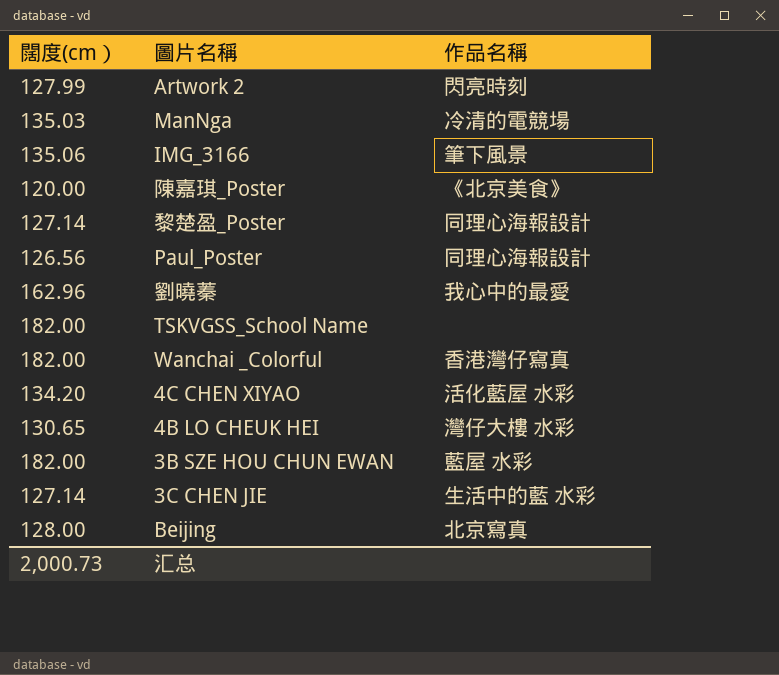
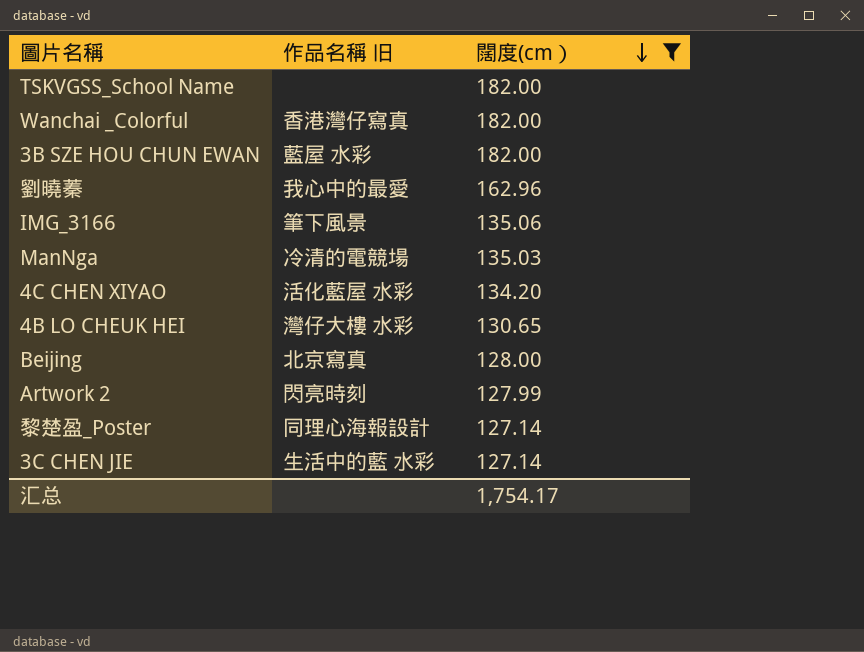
filter: none -> 闊度(cm） >= 127.14
row order: none -> 闊度(cm） descending
column name: 作品名稱 -> 作品名稱 旧
column 闊度(cm） | position: 1 -> 3
汇总 | 闊度(cm）: 2,000.73 -> 1,754.17

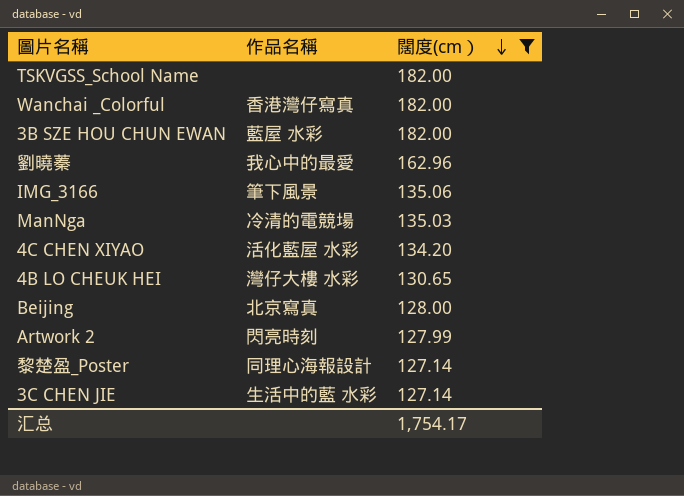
column name: 作品名稱 旧 -> 作品名稱

